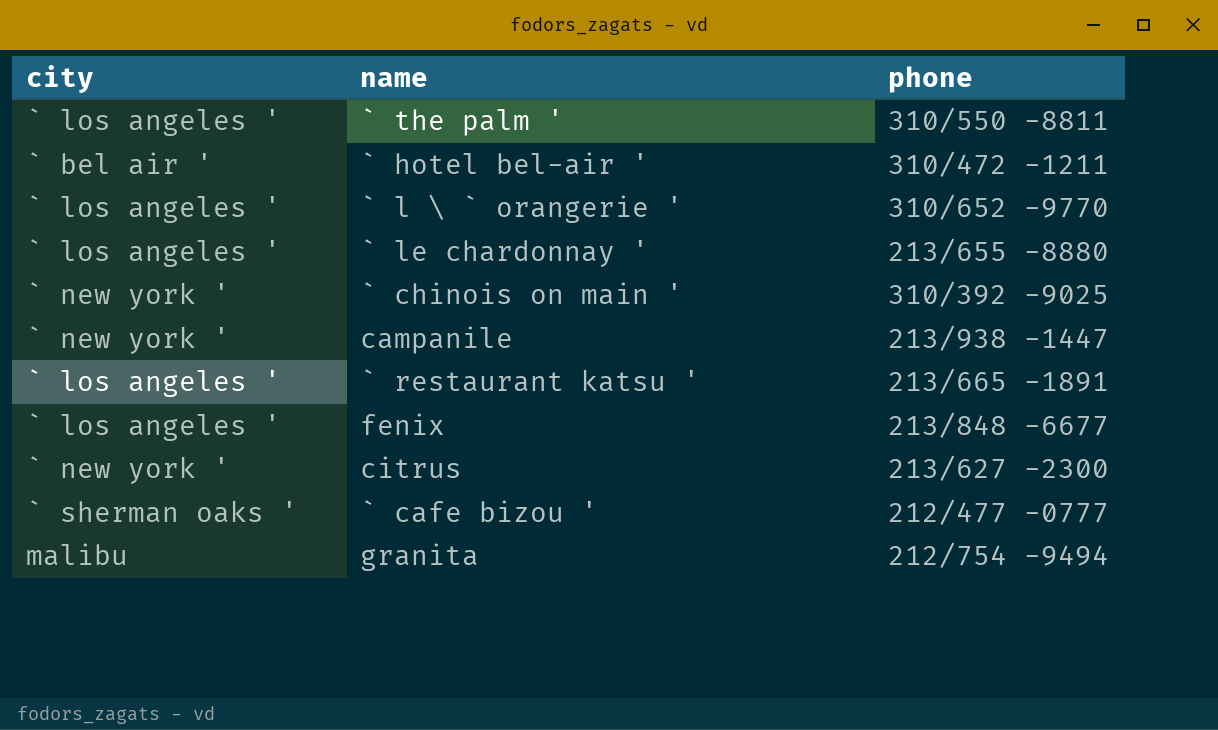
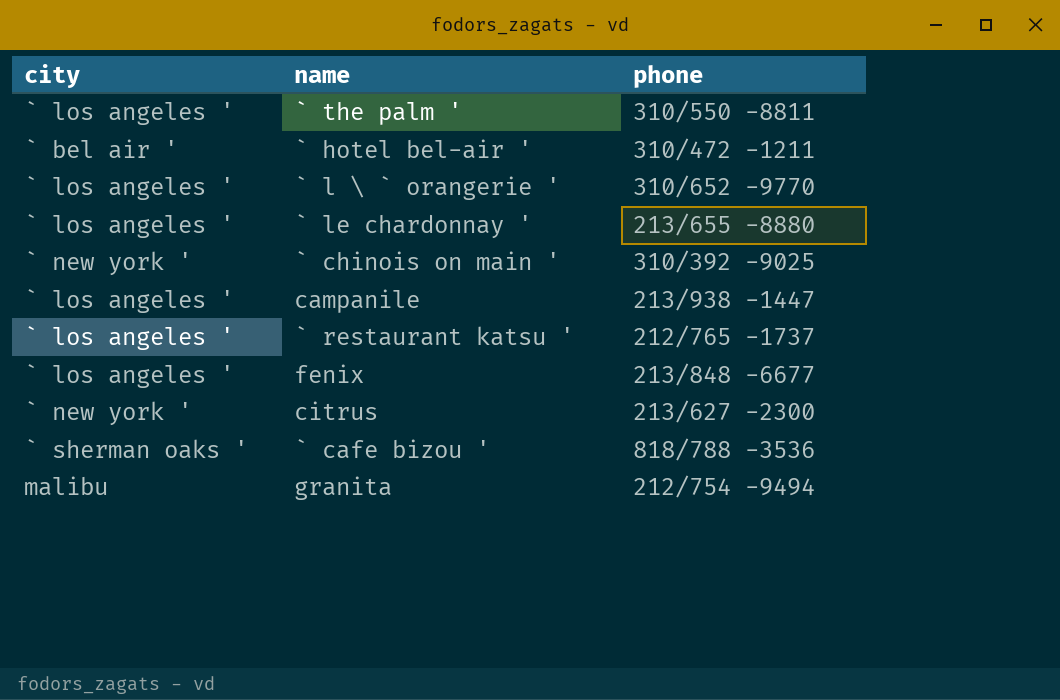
campanile | city: ` new york ' -> ` los angeles '
` restaurant katsu ' | phone: 213/665 -1891 -> 212/765 -1737
` cafe bizou ' | phone: 212/477 -0777 -> 818/788 -3536

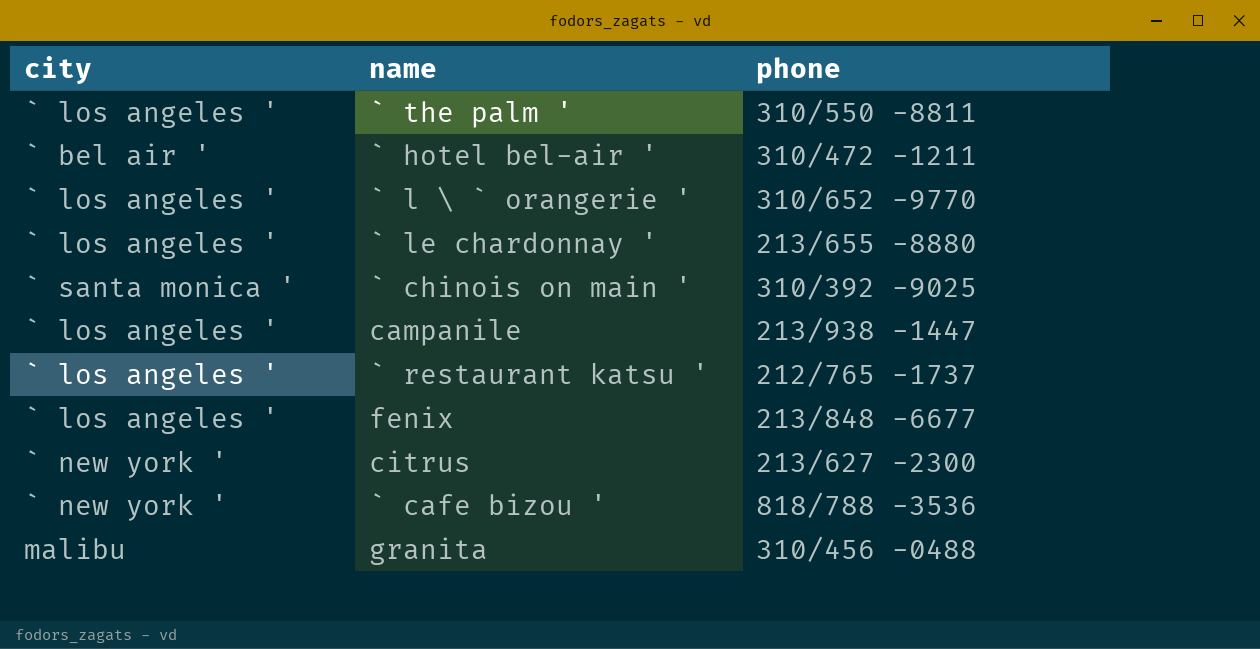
` chinois on main ' | city: ` new york ' -> ` santa monica '
` cafe bizou ' | city: ` sherman oaks ' -> ` new york '
granita | phone: 212/754 -9494 -> 310/456 -0488

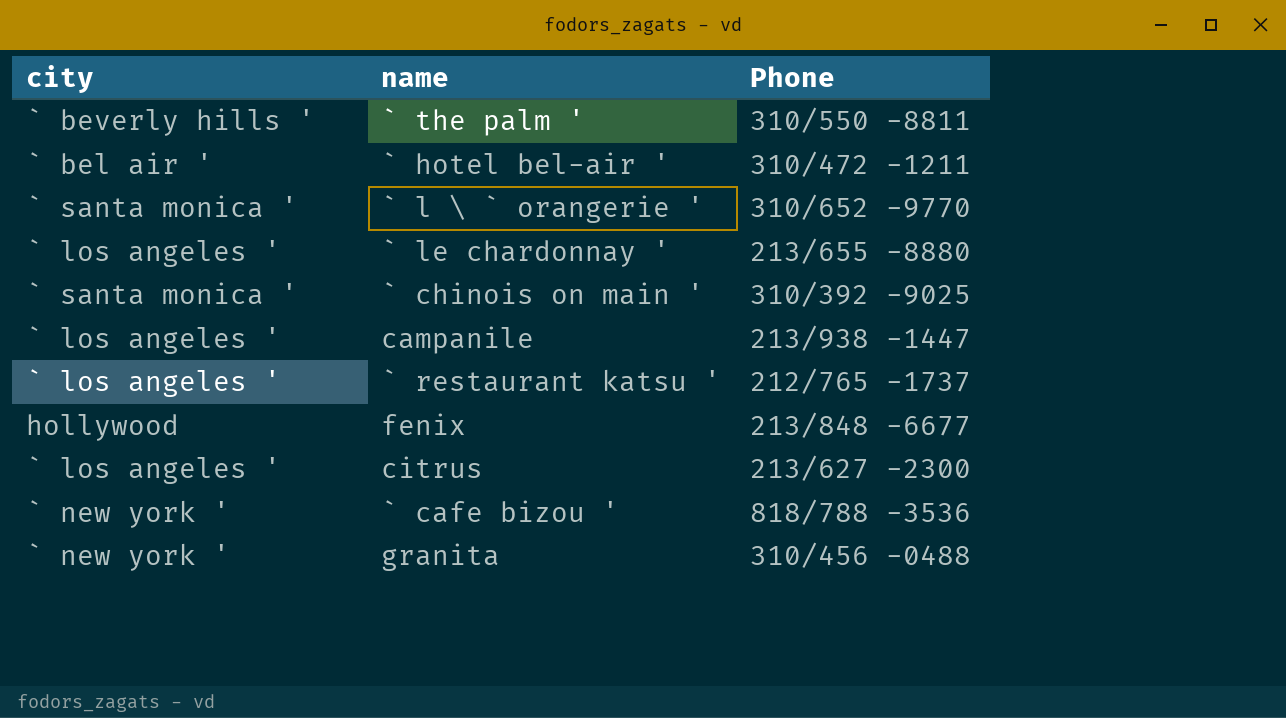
column name: phone -> Phone
` the palm ' | city: ` los angeles ' -> ` beverly hills '
` l \ ` orangerie ' | city: ` los angeles ' -> ` santa monica '
fenix | city: ` los angeles ' -> hollywood
citrus | city: ` new york ' -> ` los angeles '
granita | city: malibu -> ` new york '

